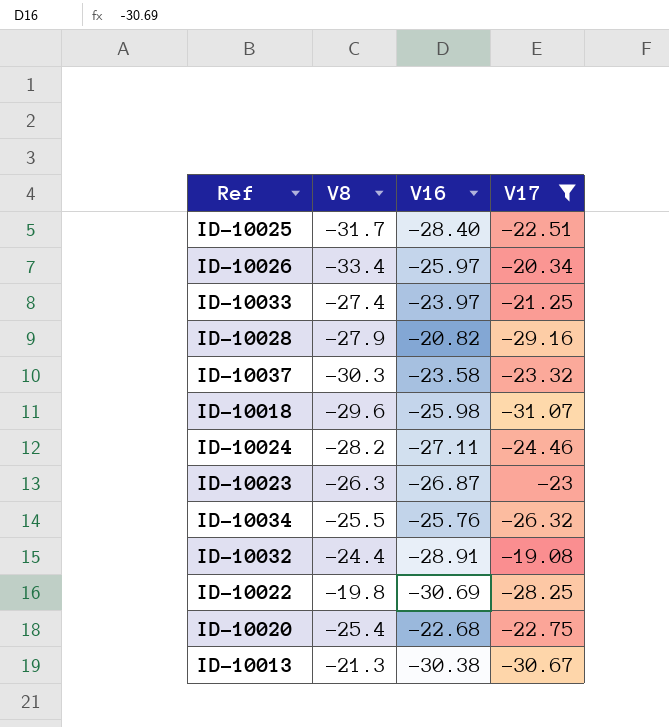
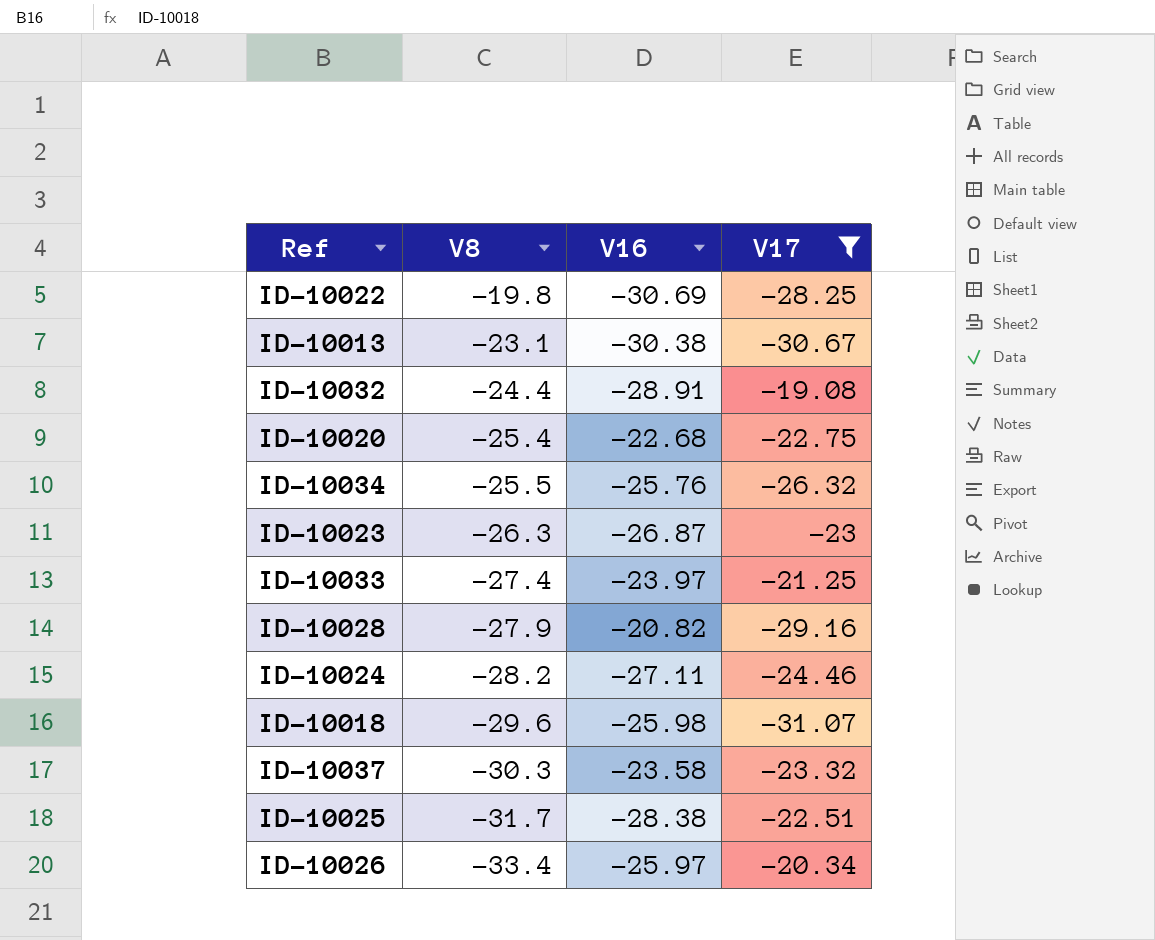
row order: none -> V8 descending
ID-10013 | V8: -21.3 -> -23.1
ID-10025 | V16: -28.40 -> -28.38

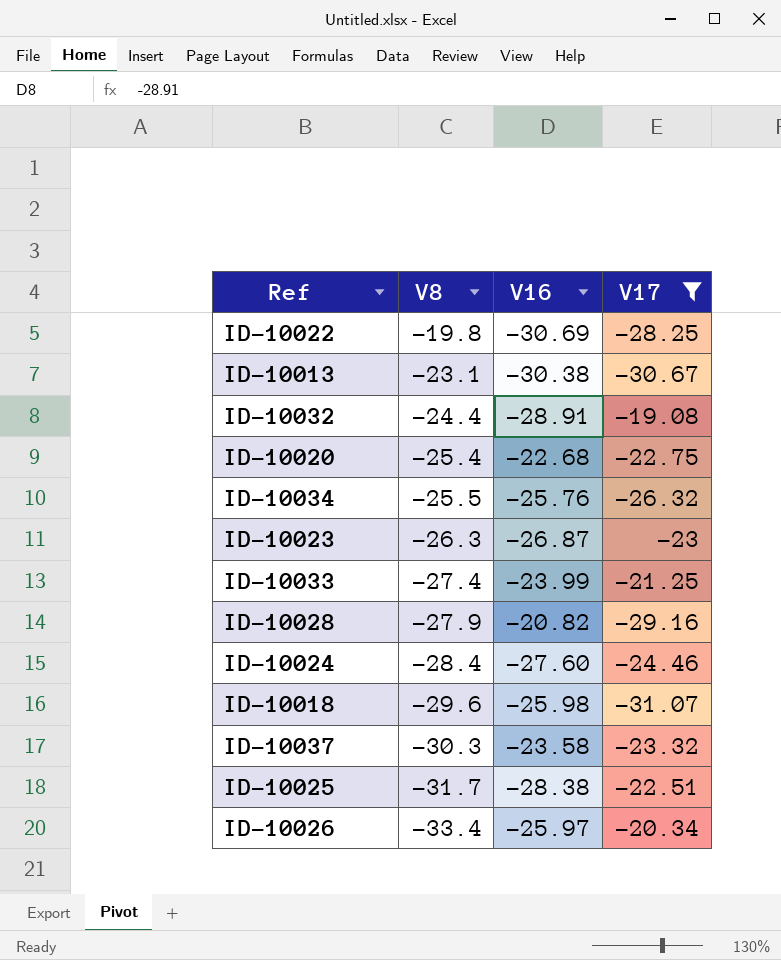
ID-10033 | V16: -23.97 -> -23.99
ID-10024 | V8: -28.2 -> -28.4
ID-10024 | V16: -27.11 -> -27.60

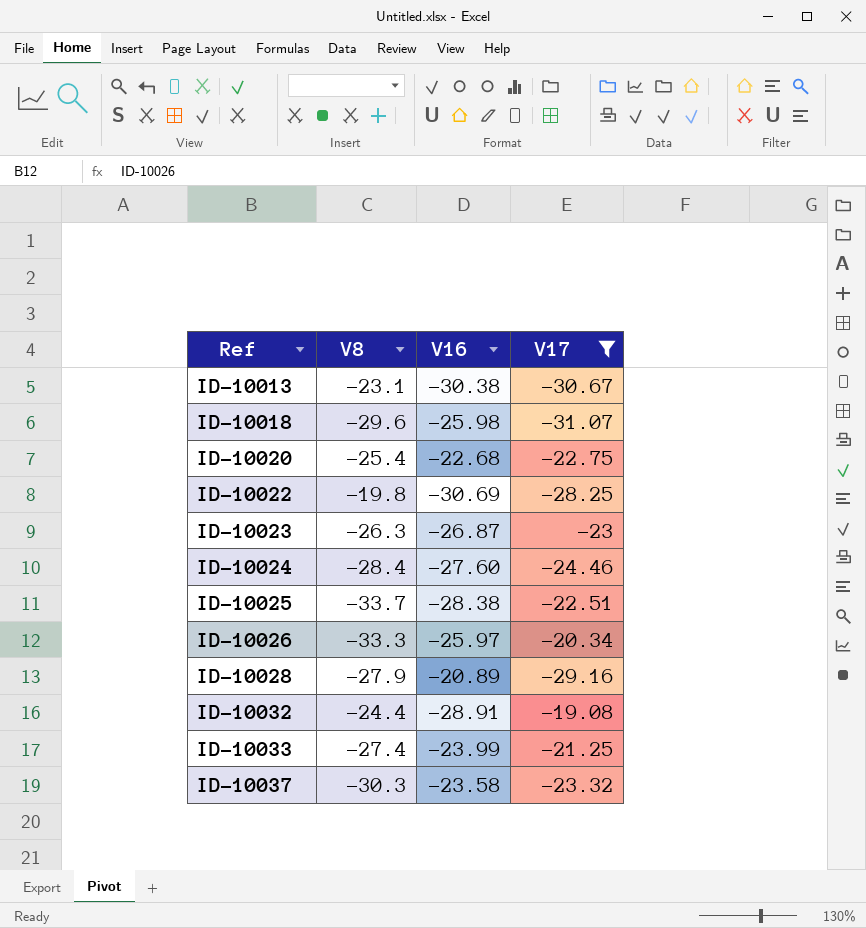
row order: V8 descending -> Ref ascending
row ID-10034: -25.5 | -25.76 | -26.32 -> none
ID-10025 | V8: -31.7 -> -33.7
ID-10026 | V8: -33.4 -> -33.3
ID-10028 | V16: -20.82 -> -20.89

